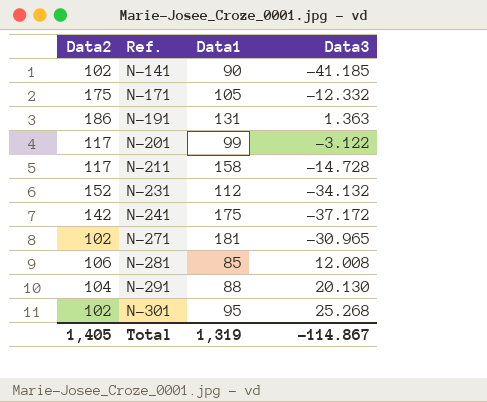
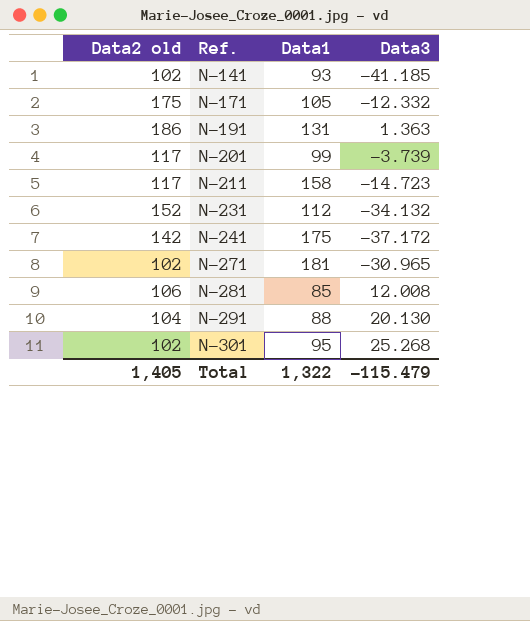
column name: Data2 -> Data2 old
N-141 | Data1: 90 -> 93
N-201 | Data3: -3.122 -> -3.739
N-211 | Data3: -14.728 -> -14.723
Total | Data1: 1,319 -> 1,322
Total | Data3: -114.867 -> -115.479

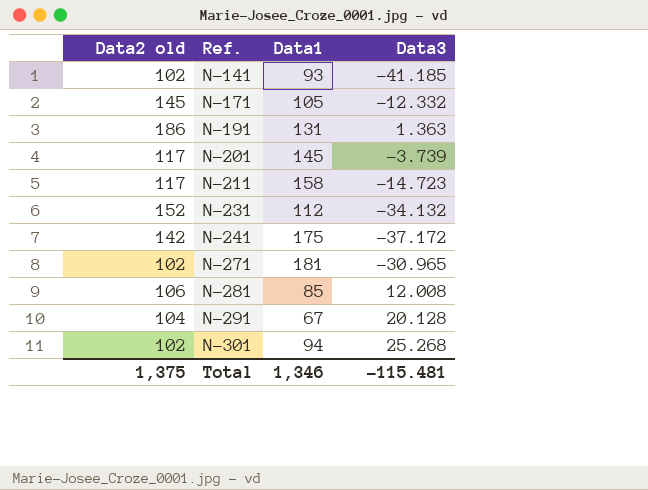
N-171 | Data2 old: 175 -> 145
N-201 | Data1: 99 -> 145
N-291 | Data1: 88 -> 67
N-291 | Data3: 20.130 -> 20.128
N-301 | Data1: 95 -> 94
Total | Data2 old: 1,405 -> 1,375
Total | Data1: 1,322 -> 1,346
Total | Data3: -115.479 -> -115.481

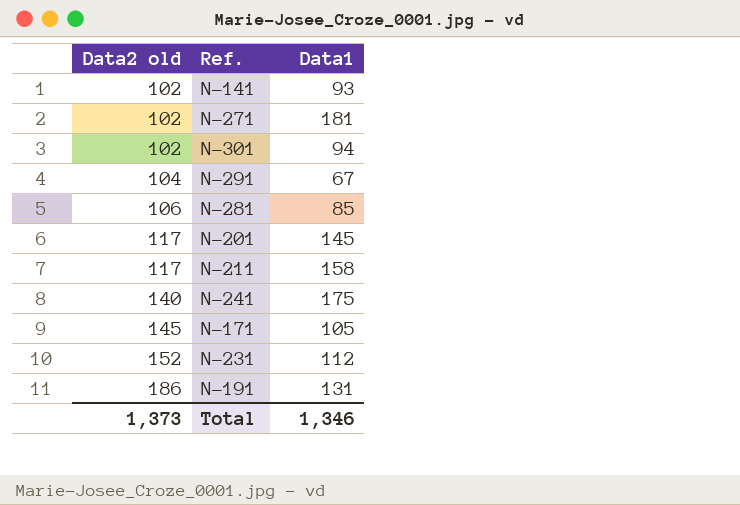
row order: Ref. ascending -> Data2 old ascending
column Data3 | position: 4 -> none
N-241 | Data2 old: 142 -> 140
Total | Data2 old: 1,375 -> 1,373

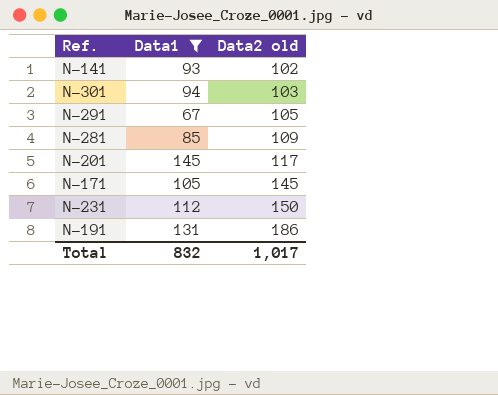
filter: none -> Data1 <= 145
column Data2 old | position: 1 -> 3
N-301 | Data2 old: 102 -> 103
N-291 | Data2 old: 104 -> 105
N-281 | Data2 old: 106 -> 109
N-231 | Data2 old: 152 -> 150
Total | Data1: 1,346 -> 832
Total | Data2 old: 1,373 -> 1,017

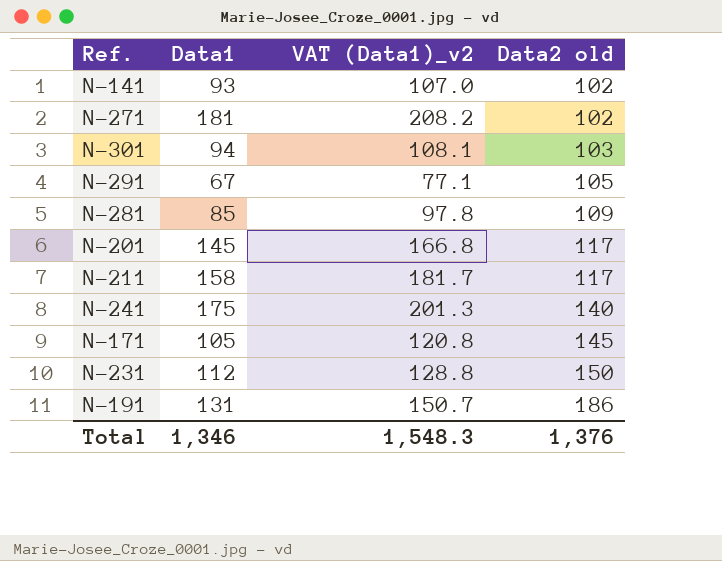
filter: Data1 <= 145 -> none
column VAT (Data1)_v2 | formula: none -> [Data1] * 1.15
Total | Data1: 832 -> 1,346
Total | Data2 old: 1,017 -> 1,376

